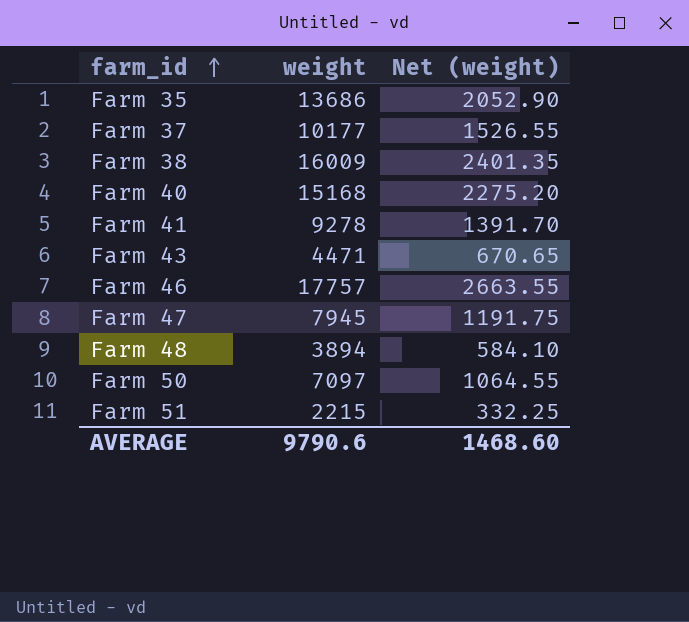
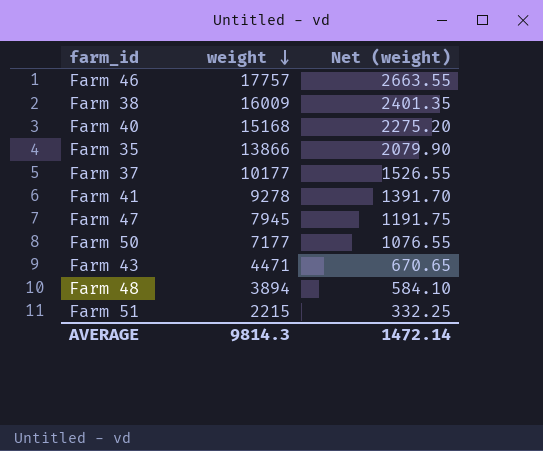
row order: farm_id ascending -> weight descending
Farm 35 | weight: 13686 -> 13866
Farm 35 | Net (weight): 2052.90 -> 2079.90
Farm 50 | weight: 7097 -> 7177
Farm 50 | Net (weight): 1064.55 -> 1076.55
AVERAGE | weight: 9790.6 -> 9814.3
AVERAGE | Net (weight): 1468.60 -> 1472.14

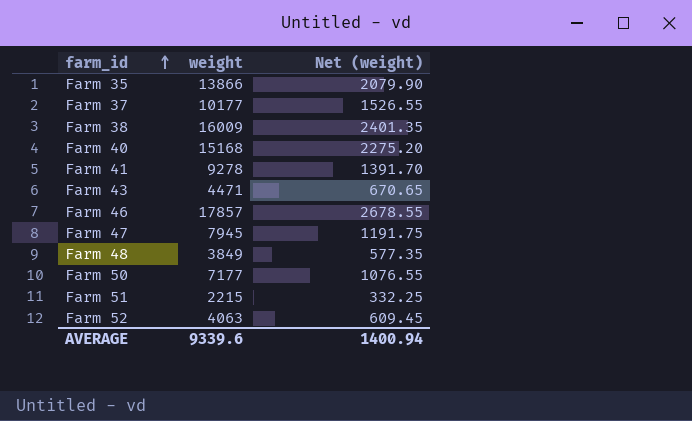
row order: weight descending -> farm_id ascending
Farm 46 | weight: 17757 -> 17857
Farm 46 | Net (weight): 2663.55 -> 2678.55
Farm 48 | weight: 3894 -> 3849
Farm 48 | Net (weight): 584.10 -> 577.35
row Farm 52: none -> 4063 | 609.45
AVERAGE | weight: 9814.3 -> 9339.6
AVERAGE | Net (weight): 1472.14 -> 1400.94

